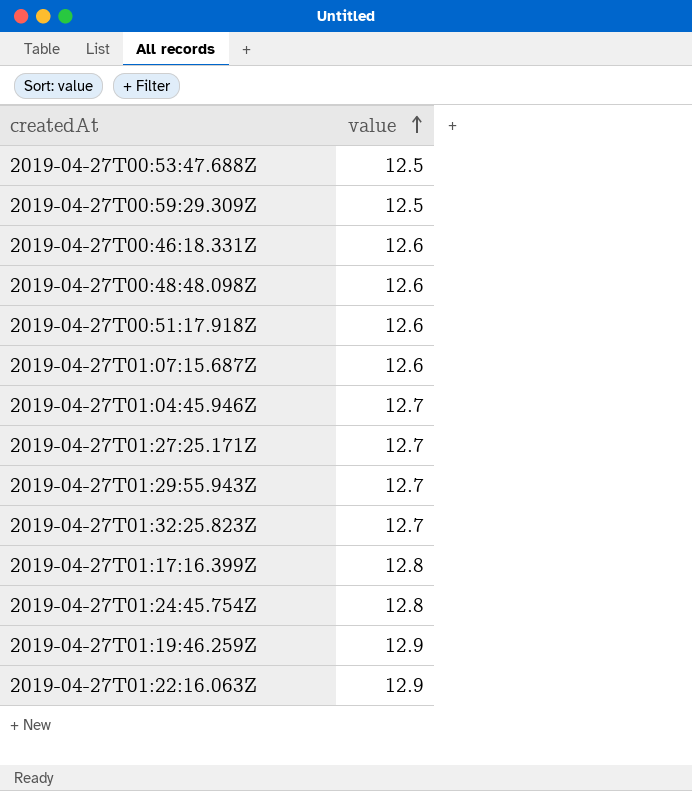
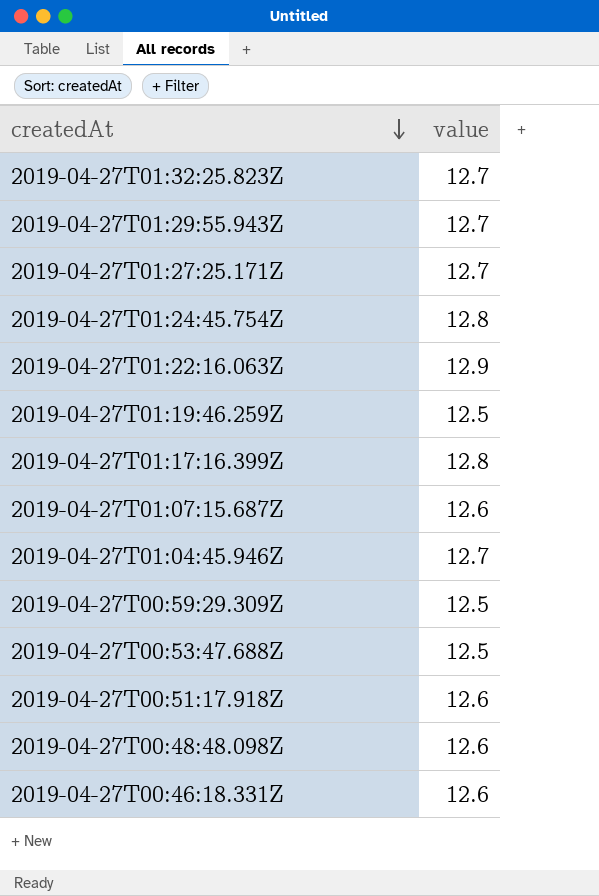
row order: value ascending -> createdAt descending
2019-04-27T01:19:46.259Z | value: 12.9 -> 12.5

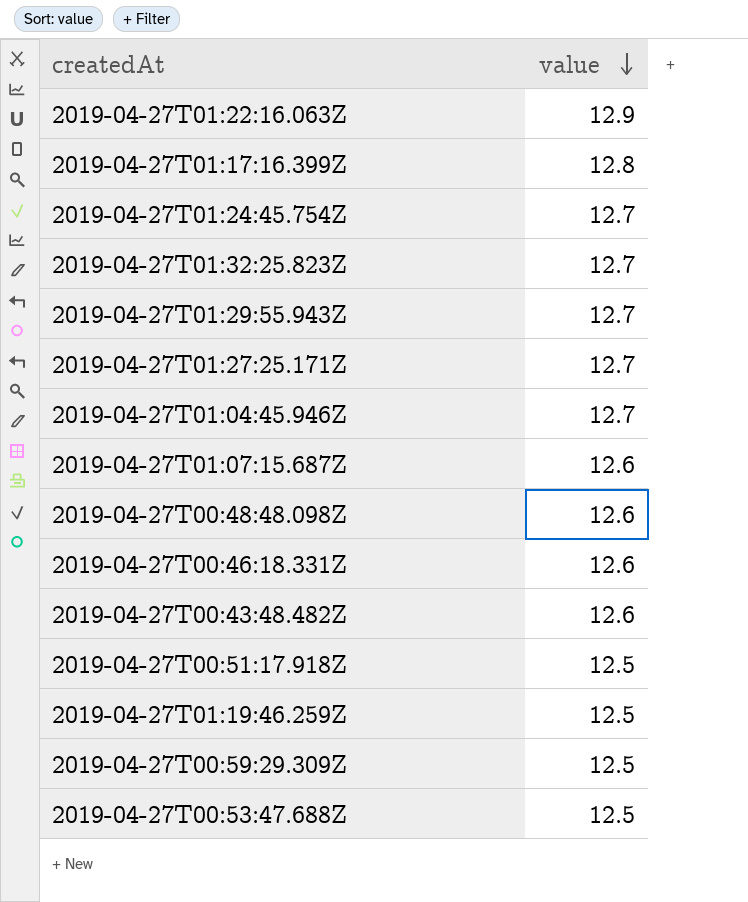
row order: createdAt descending -> value descending
2019-04-27T01:24:45.754Z | value: 12.8 -> 12.7
row 2019-04-27T00:43:48.482Z: none -> 12.6
2019-04-27T00:51:17.918Z | value: 12.6 -> 12.5

